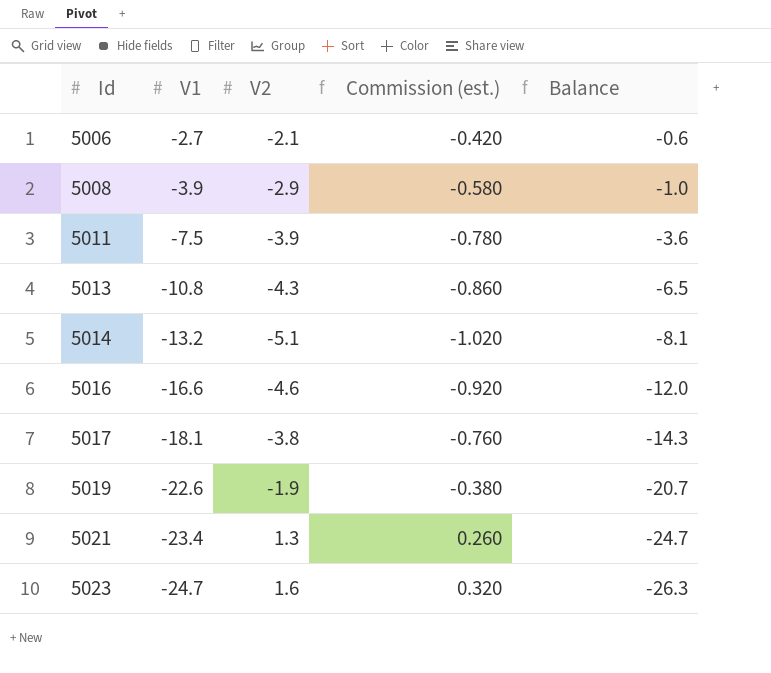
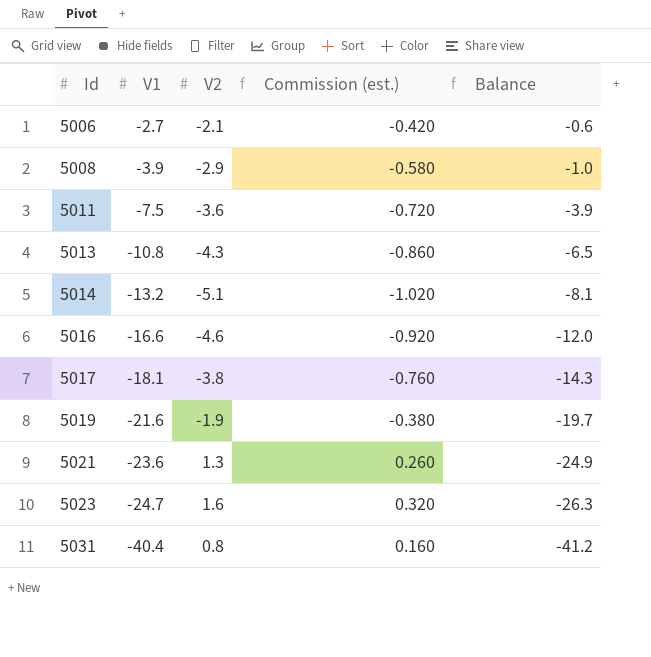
5011 | V2: -3.9 -> -3.6
5011 | Commission (est.): -0.780 -> -0.720
5011 | Balance: -3.6 -> -3.9
5019 | V1: -22.6 -> -21.6
5019 | Balance: -20.7 -> -19.7
5021 | V1: -23.4 -> -23.6
5021 | Balance: -24.7 -> -24.9
row 5031: none -> -40.4 | 0.8 | 0.160 | -41.2

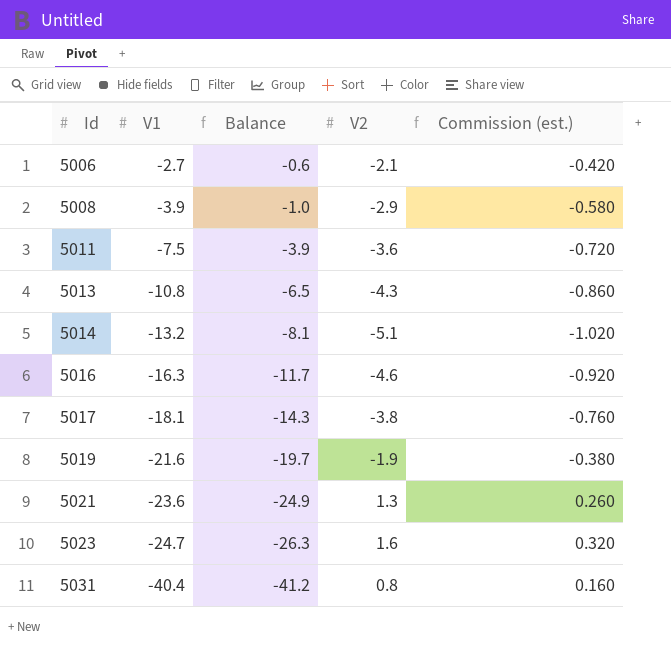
column Balance | position: 5 -> 3
5016 | V1: -16.6 -> -16.3
5016 | Balance: -12.0 -> -11.7

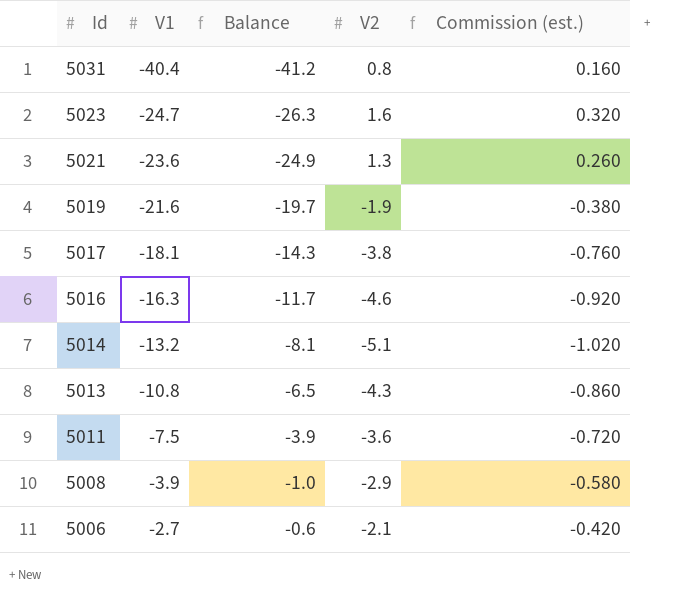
row order: Id ascending -> Id descending

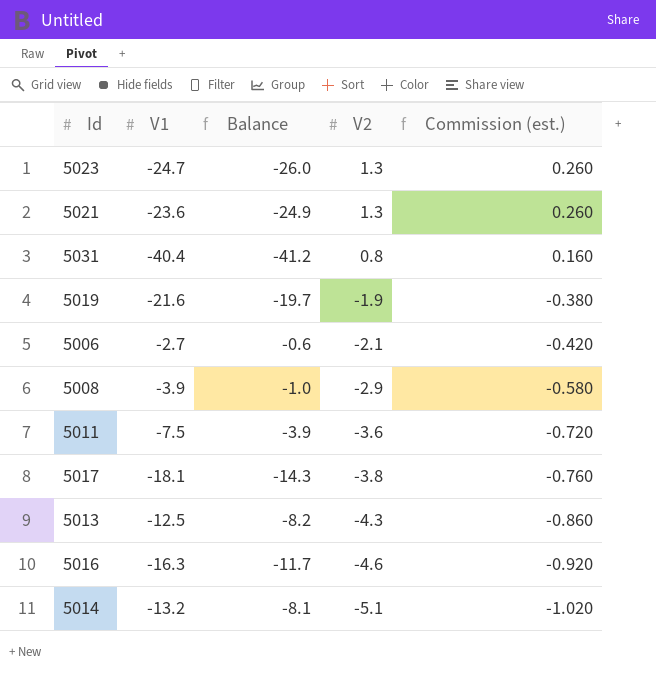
row order: Id descending -> V2 descending
5023 | Balance: -26.3 -> -26.0
5023 | V2: 1.6 -> 1.3
5023 | Commission (est.): 0.320 -> 0.260
5013 | V1: -10.8 -> -12.5
5013 | Balance: -6.5 -> -8.2

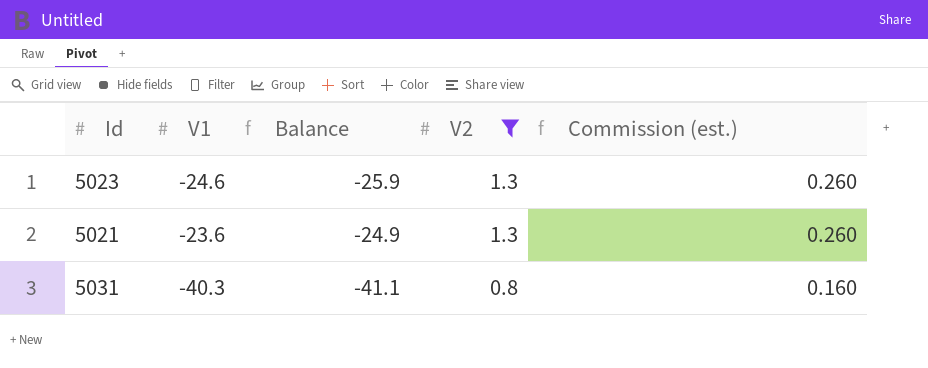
filter: none -> V2 >= 0.8
5023 | V1: -24.7 -> -24.6
5023 | Balance: -26.0 -> -25.9
5031 | V1: -40.4 -> -40.3
5031 | Balance: -41.2 -> -41.1

